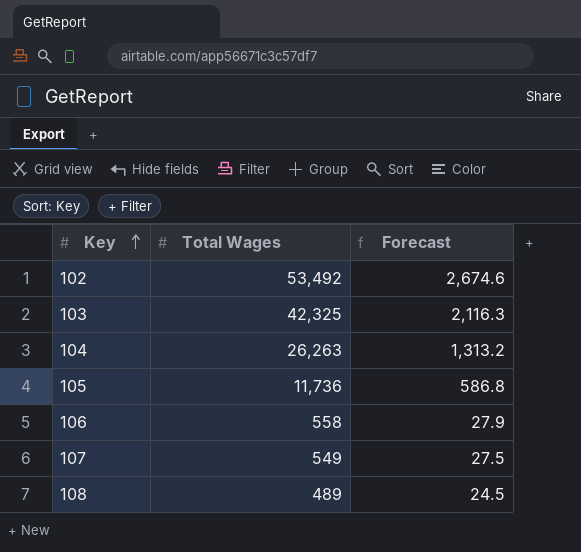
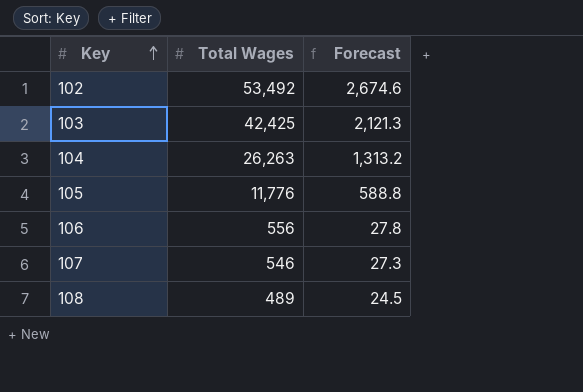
103 | Total Wages: 42,325 -> 42,425
103 | Forecast: 2,116.3 -> 2,121.3
105 | Total Wages: 11,736 -> 11,776
105 | Forecast: 586.8 -> 588.8
106 | Total Wages: 558 -> 556
106 | Forecast: 27.9 -> 27.8
107 | Total Wages: 549 -> 546
107 | Forecast: 27.5 -> 27.3

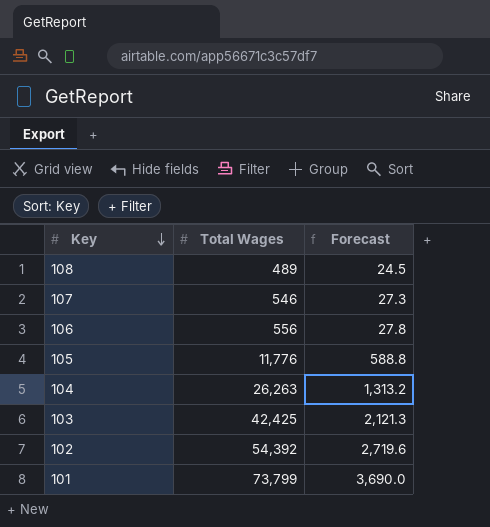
row order: Key ascending -> Key descending
102 | Total Wages: 53,492 -> 54,392
102 | Forecast: 2,674.6 -> 2,719.6
row 101: none -> 73,799 | 3,690.0

